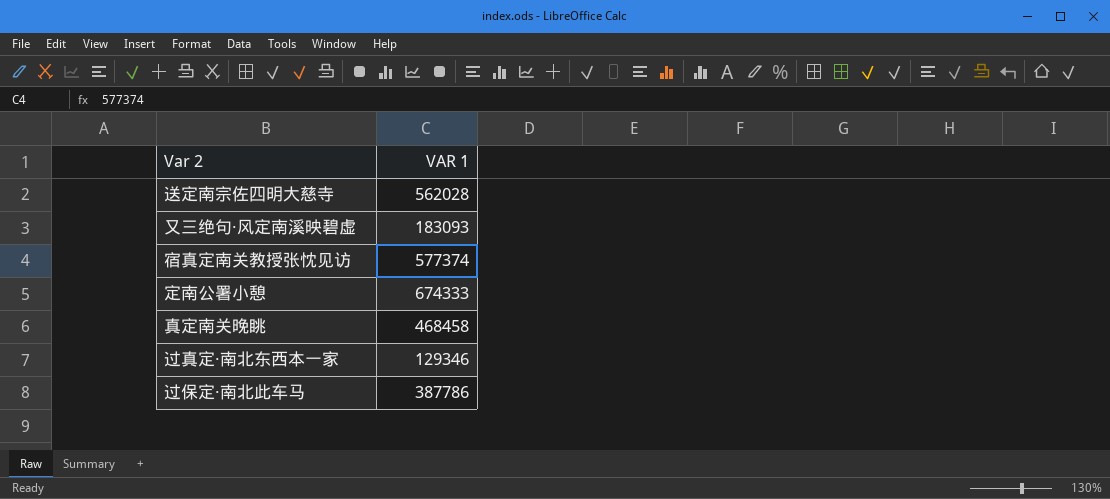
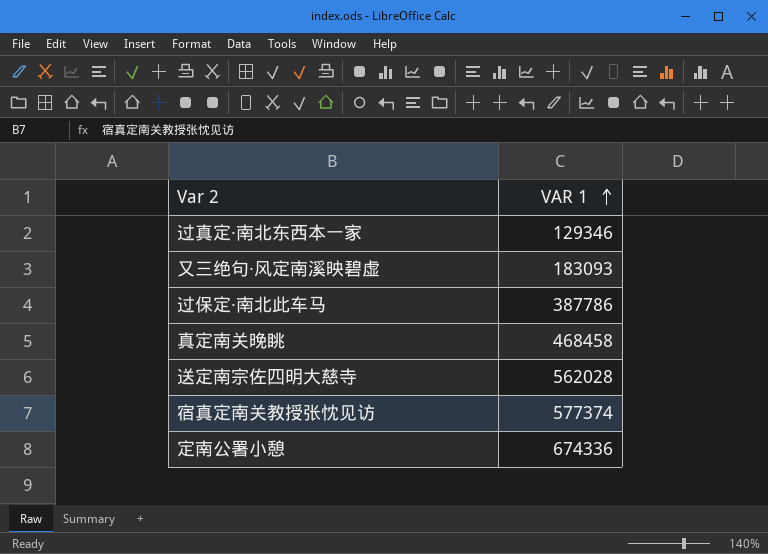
row order: none -> VAR 1 ascending
定南公署小憩 | VAR 1: 674333 -> 674336

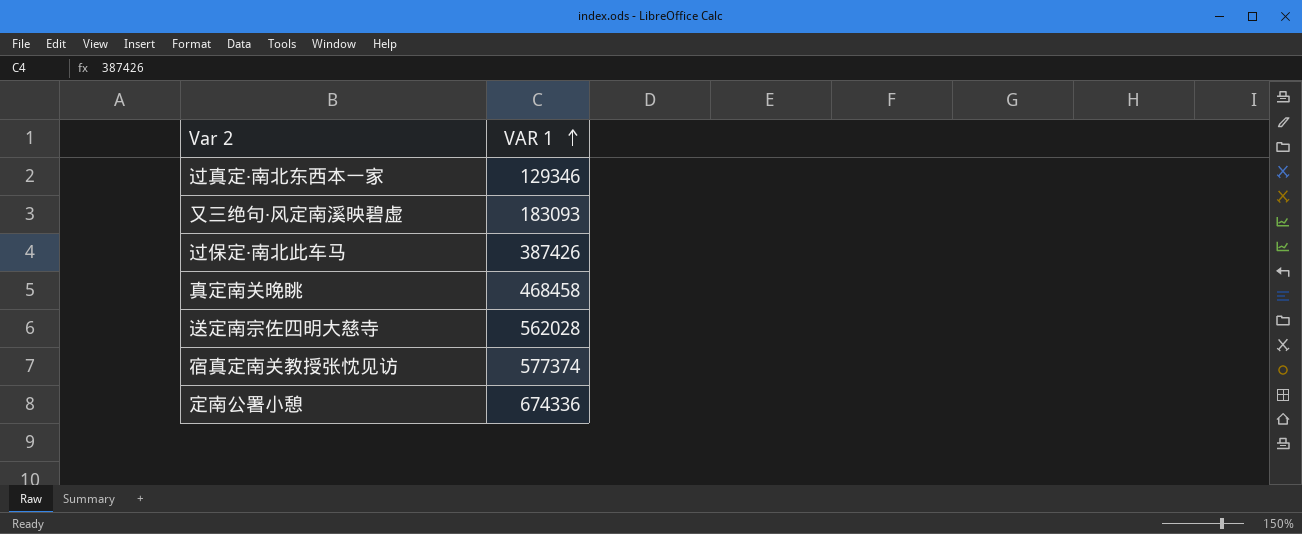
过保定·南北此车马 | VAR 1: 387786 -> 387426

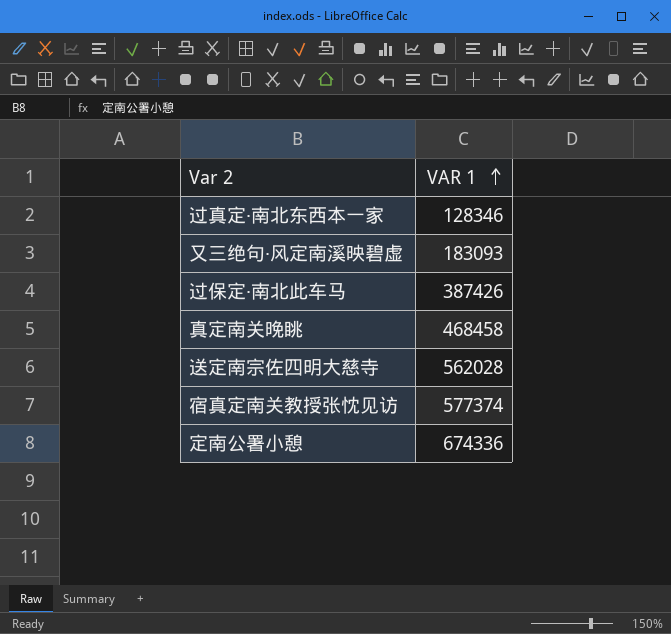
过真定·南北东西本一家 | VAR 1: 129346 -> 128346

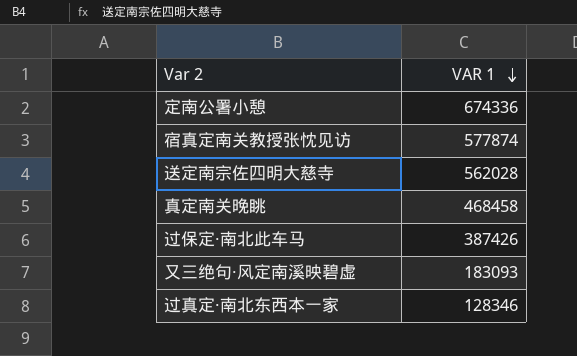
row order: VAR 1 ascending -> VAR 1 descending
宿真定南关教授张忱见访 | VAR 1: 577374 -> 577874

